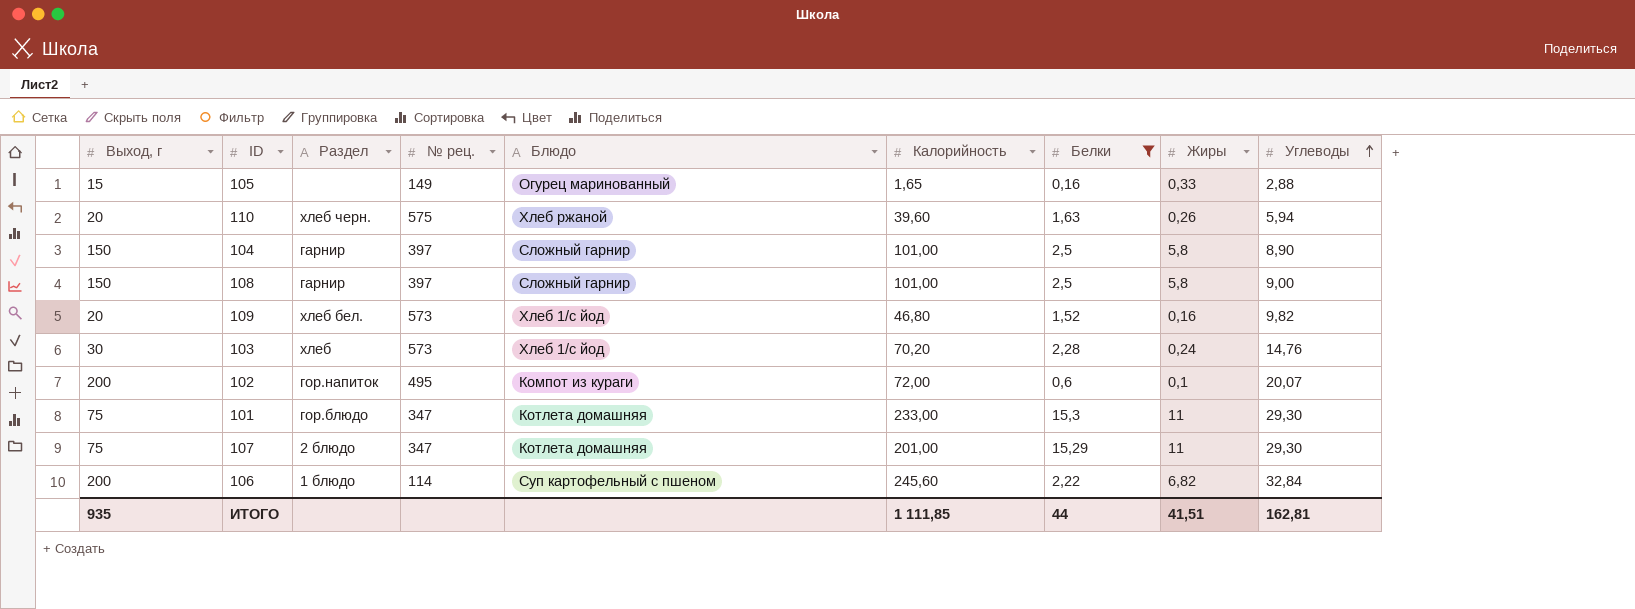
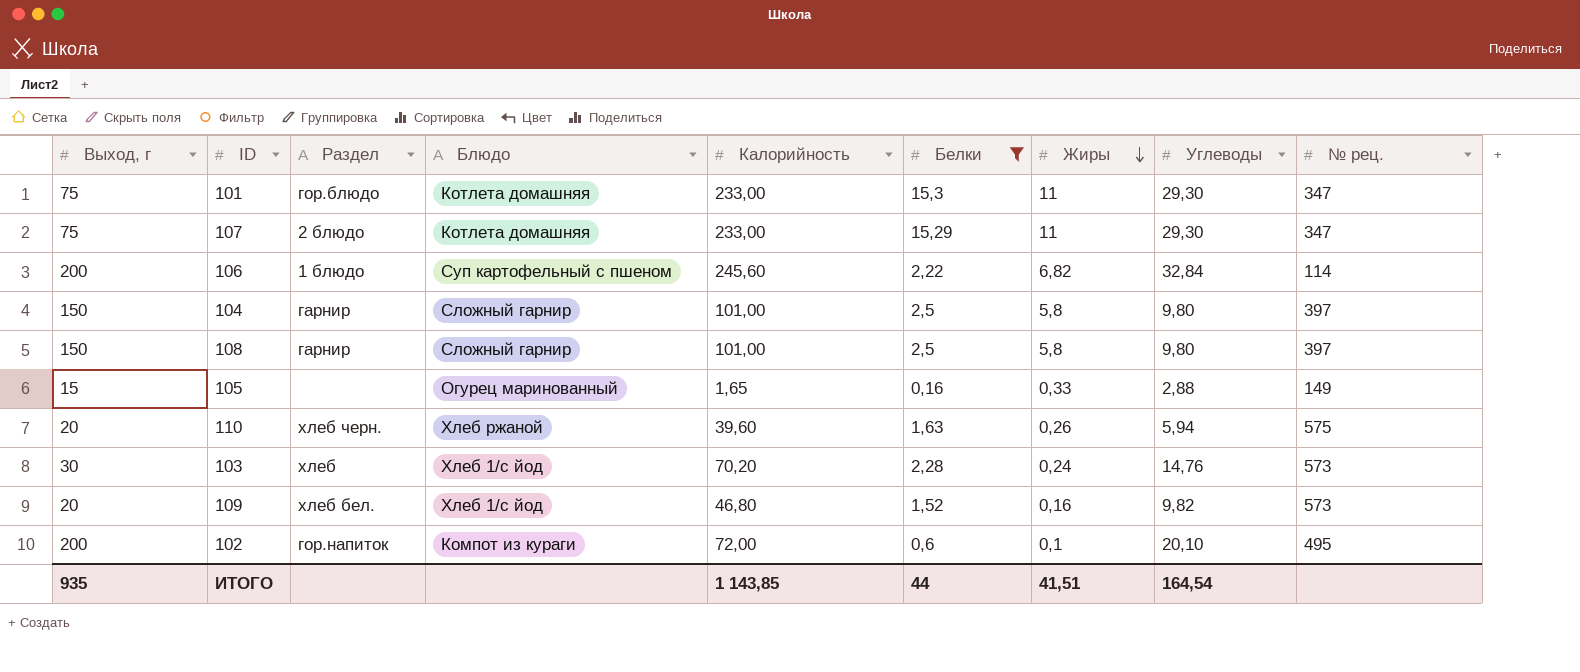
row order: Углеводы ascending -> Жиры descending
column № рец. | position: 4 -> 9
107 | Калорийность: 201,00 -> 233,00
104 | Углеводы: 8,90 -> 9,80
108 | Углеводы: 9,00 -> 9,80
102 | Углеводы: 20,07 -> 20,10
ИТОГО | Калорийность: 1 111,85 -> 1 143,85
ИТОГО | Углеводы: 162,81 -> 164,54

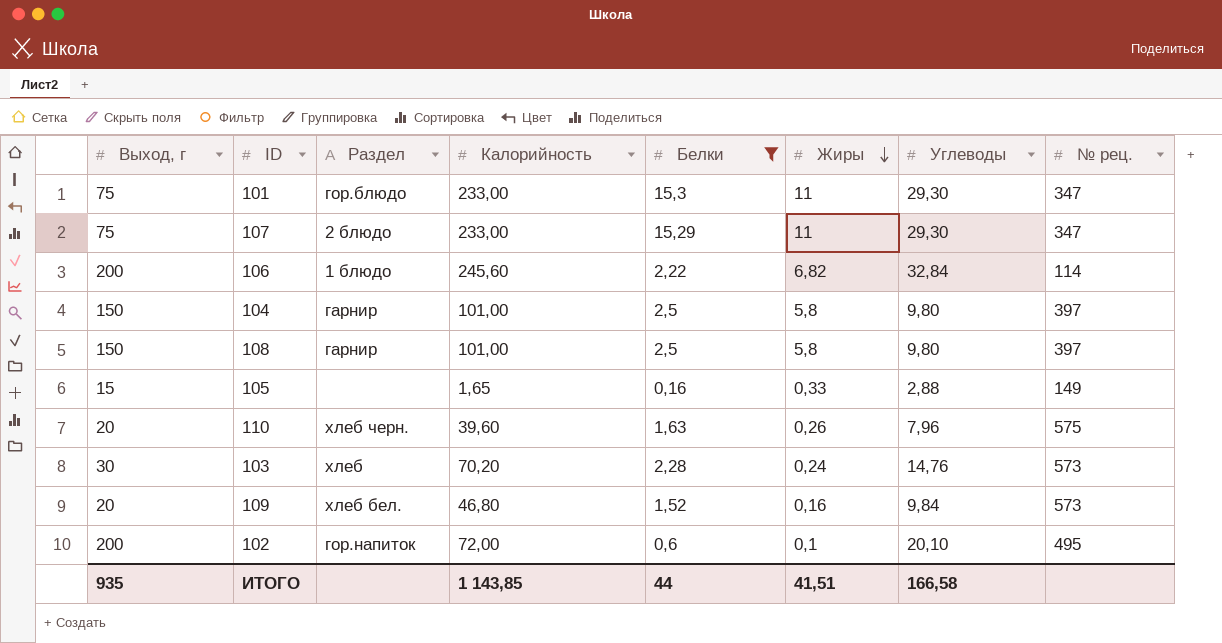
column Блюдо | position: 4 -> none
110 | Углеводы: 5,94 -> 7,96
109 | Углеводы: 9,82 -> 9,84
ИТОГО | Углеводы: 164,54 -> 166,58

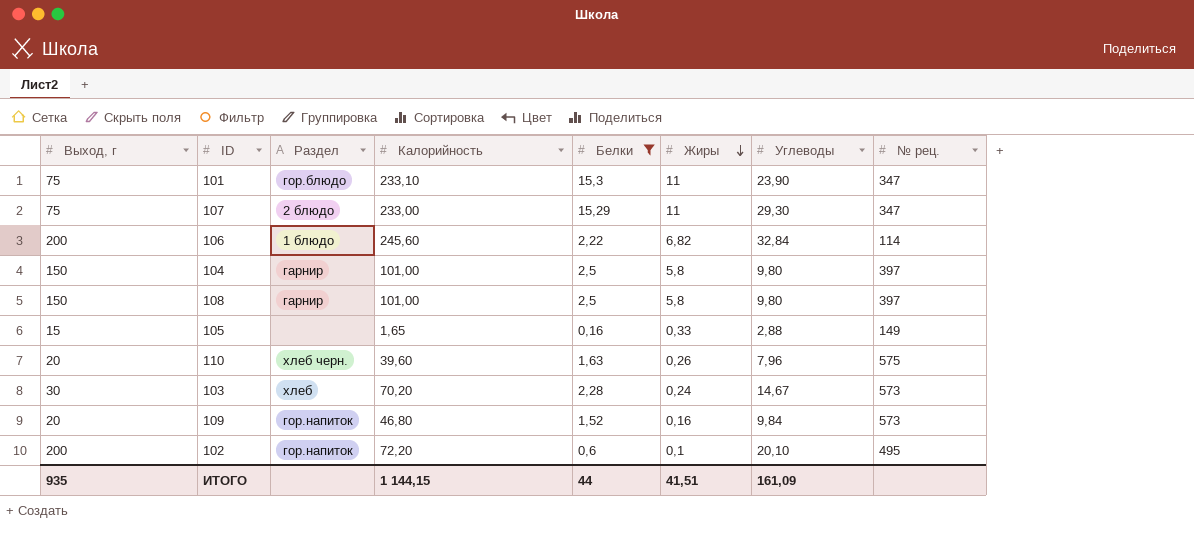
101 | Калорийность: 233,00 -> 233,10
101 | Углеводы: 29,30 -> 23,90
103 | Углеводы: 14,76 -> 14,67
109 | Раздел: хлеб бел. -> гор.напиток
102 | Калорийность: 72,00 -> 72,20
ИТОГО | Калорийность: 1 143,85 -> 1 144,15
ИТОГО | Углеводы: 166,58 -> 161,09

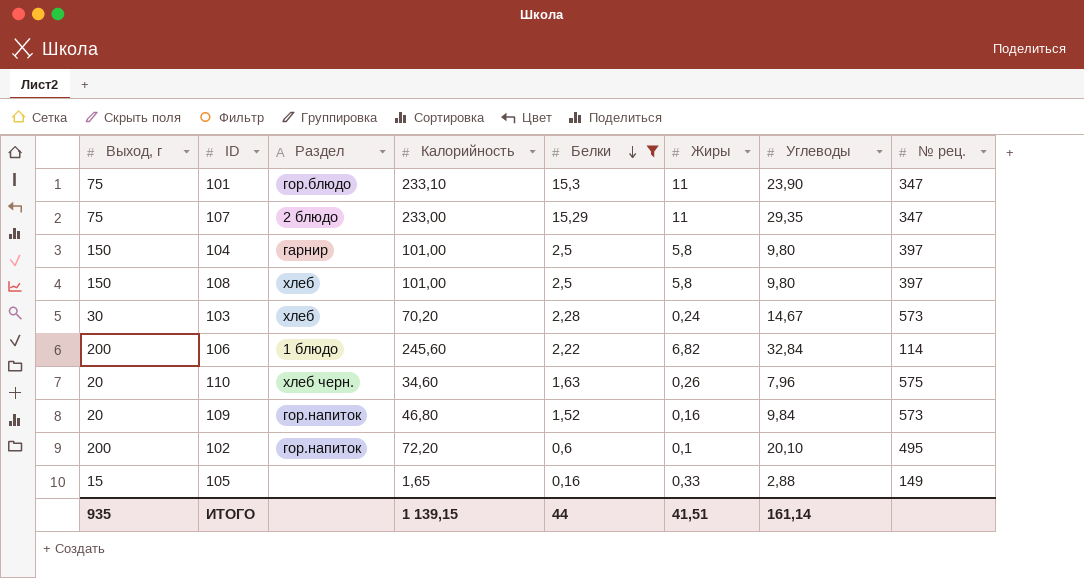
row order: Жиры descending -> Белки descending
107 | Углеводы: 29,30 -> 29,35
108 | Раздел: гарнир -> хлеб
110 | Калорийность: 39,60 -> 34,60
ИТОГО | Калорийность: 1 144,15 -> 1 139,15
ИТОГО | Углеводы: 161,09 -> 161,14

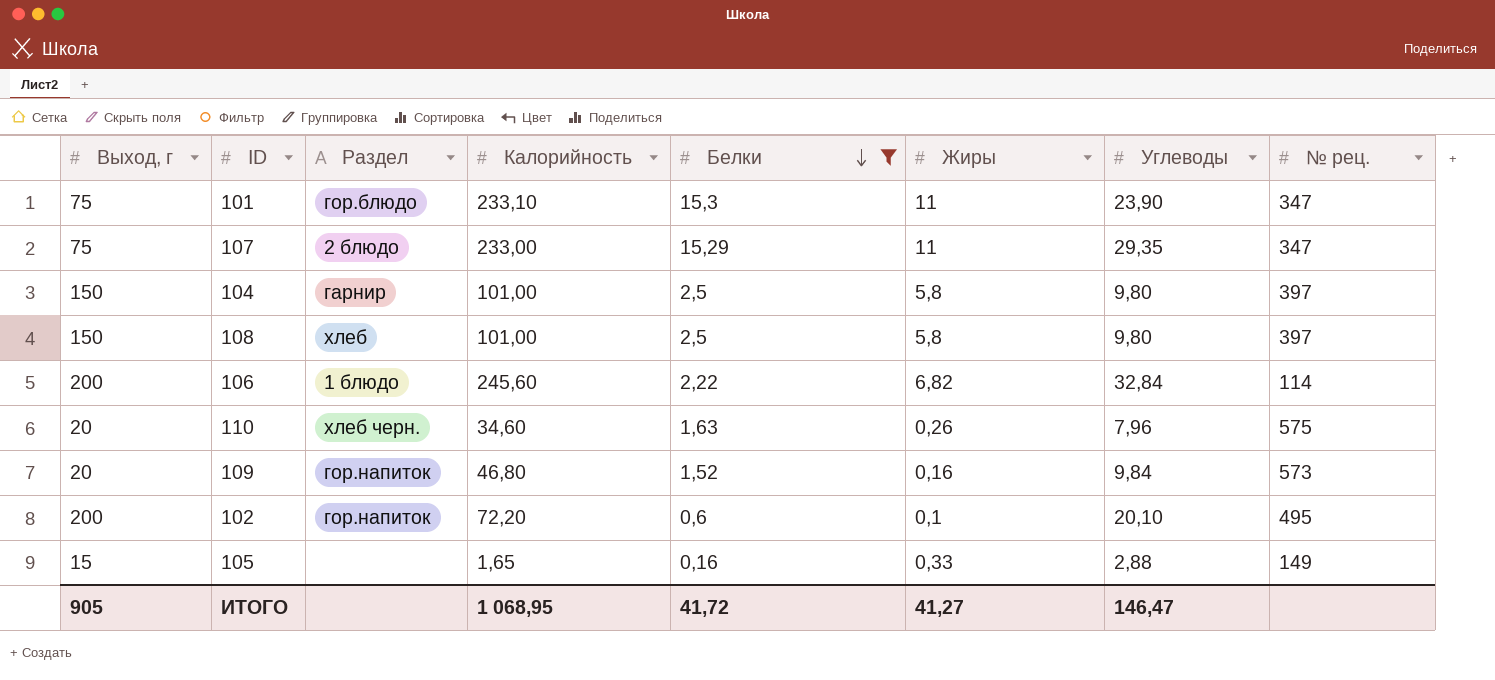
row 103: 30 | хлеб | 70,20 | 2,28 | 0,24 | 14,67 | 573 -> none
ИТОГО | Выход, г: 935 -> 905
ИТОГО | Калорийность: 1 139,15 -> 1 068,95
ИТОГО | Белки: 44 -> 41,72
ИТОГО | Жиры: 41,51 -> 41,27
ИТОГО | Углеводы: 161,14 -> 146,47

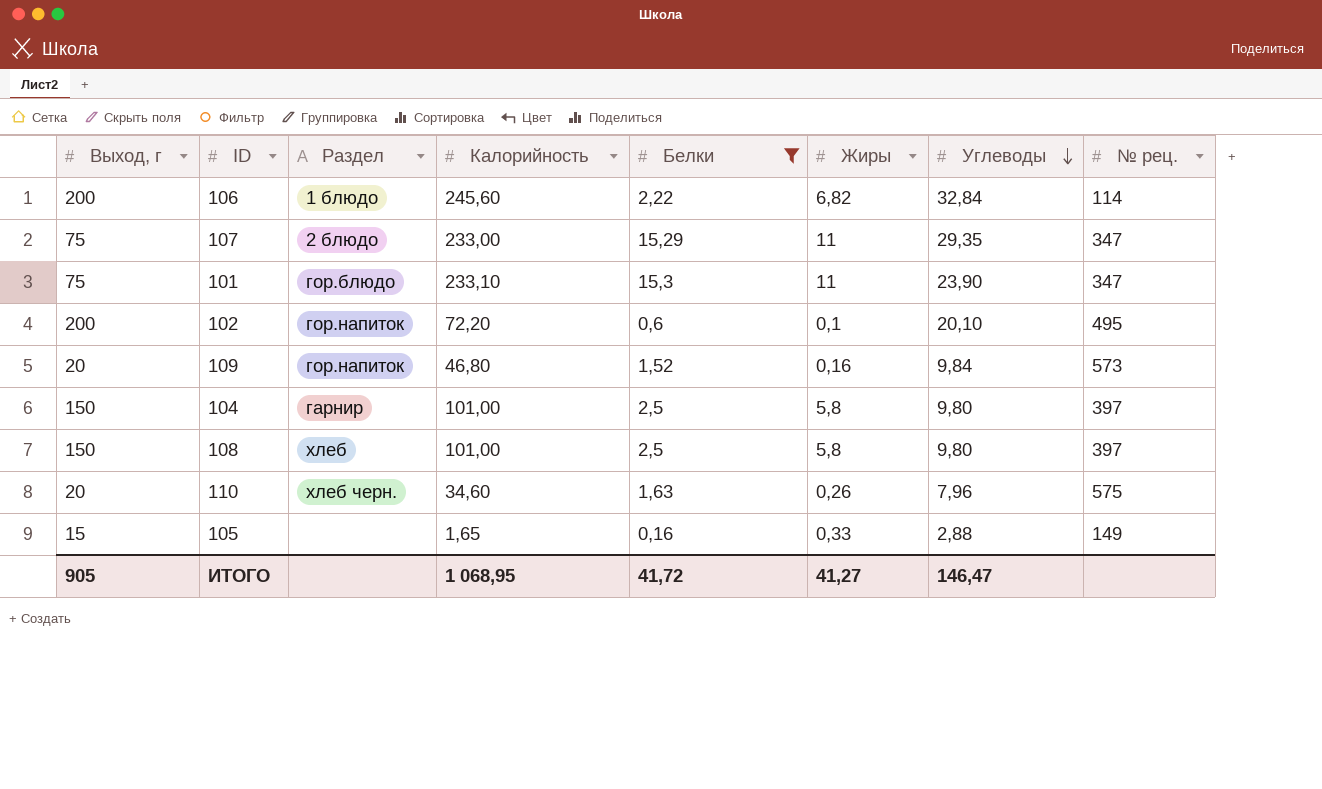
row order: Белки descending -> Углеводы descending

